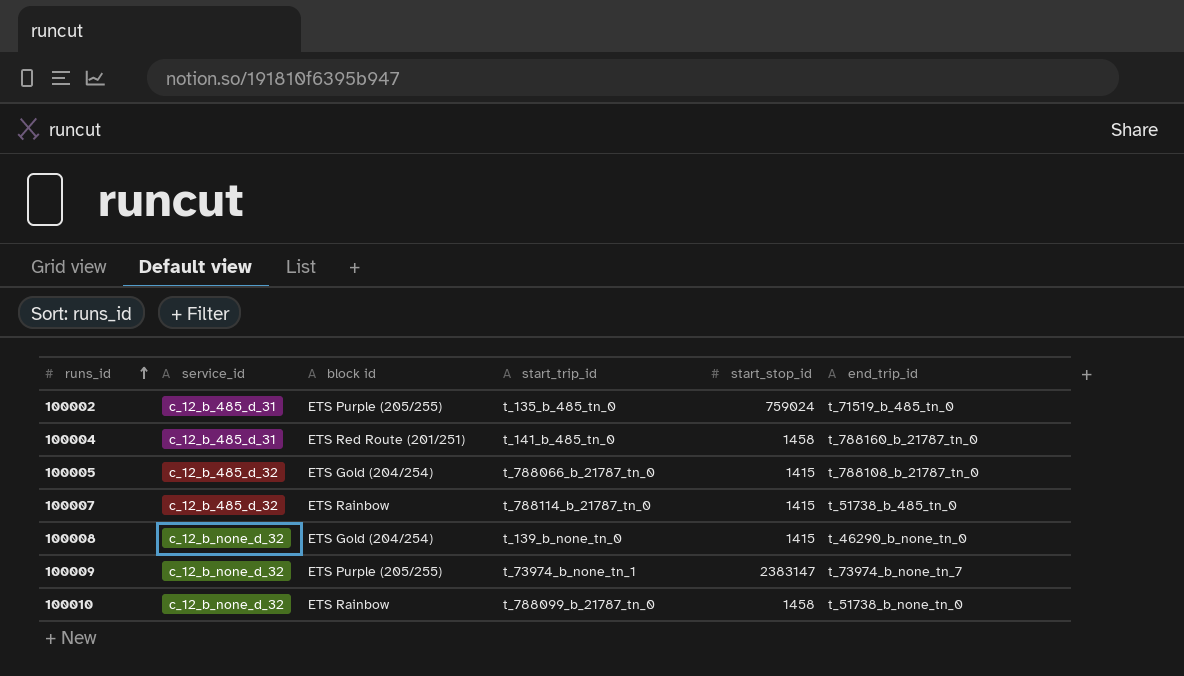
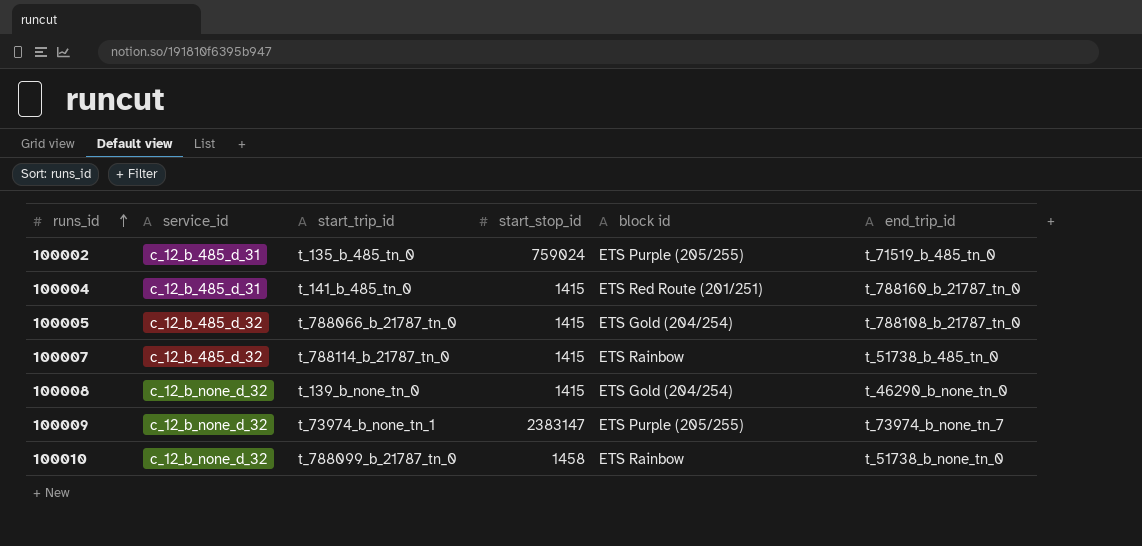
column block id | position: 3 -> 5
100004 | start_stop_id: 1458 -> 1415

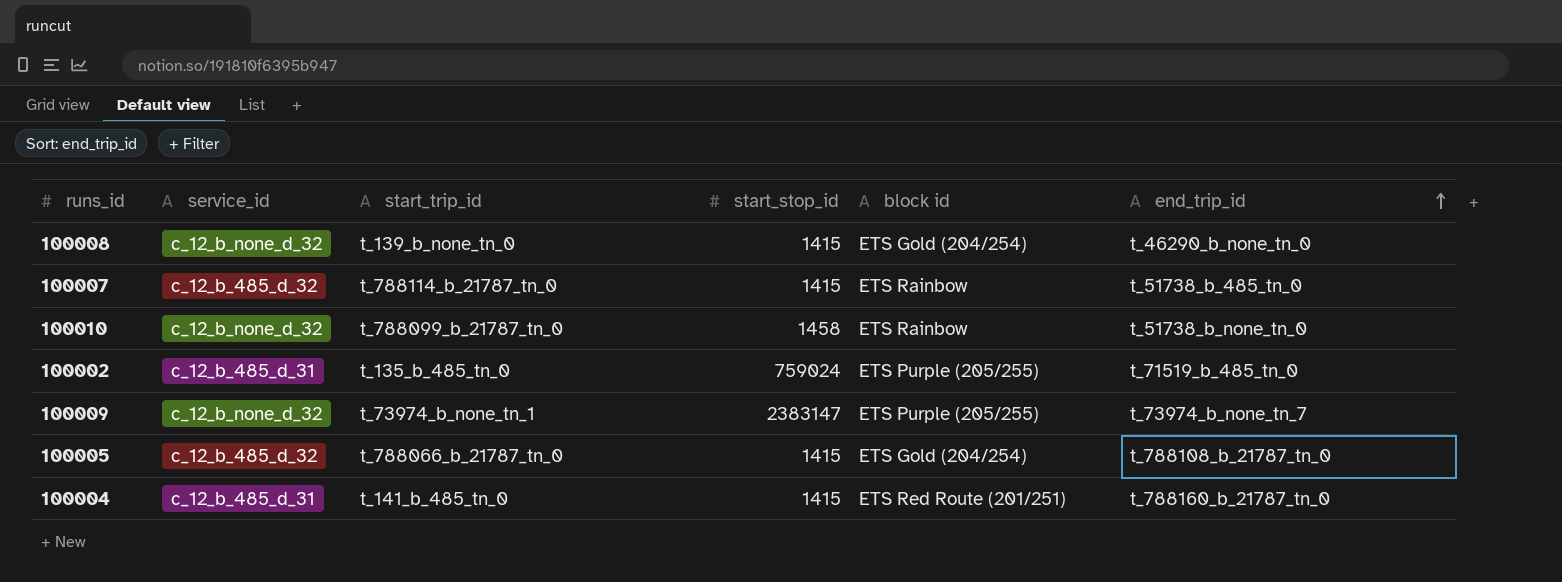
row order: runs_id ascending -> end_trip_id ascending

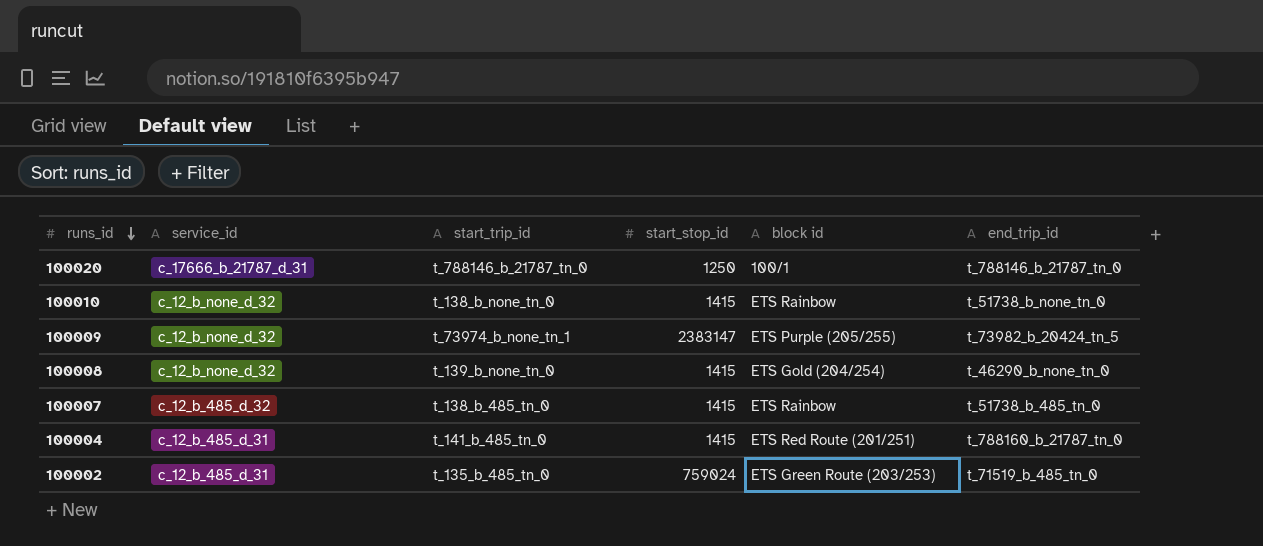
row order: end_trip_id ascending -> runs_id descending
row 100005: c_12_b_485_d_32 | t_788066_b_21787_tn_0 | 1415 | ETS Gold (204/254) | t_788108_b_21787_tn_0 -> none
row 100020: none -> c_17666_b_21787_d_31 | t_788146_b_21787_tn_0 | 1250 | 100/1 | t_788146_b_21787_tn_0
100010 | start_trip_id: t_788099_b_21787_tn_0 -> t_138_b_none_tn_0
100010 | start_stop_id: 1458 -> 1415
100009 | end_trip_id: t_73974_b_none_tn_7 -> t_73982_b_20424_tn_5
100007 | start_trip_id: t_788114_b_21787_tn_0 -> t_138_b_485_tn_0
100002 | block id: ETS Purple (205/255) -> ETS Green Route (203/253)

